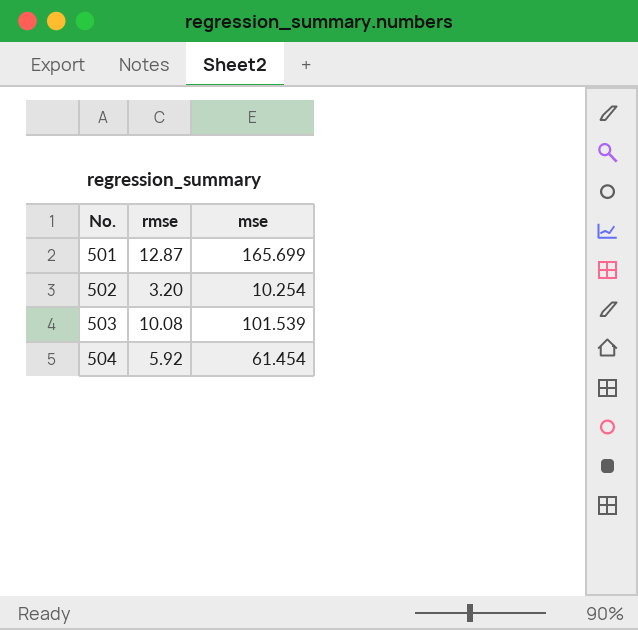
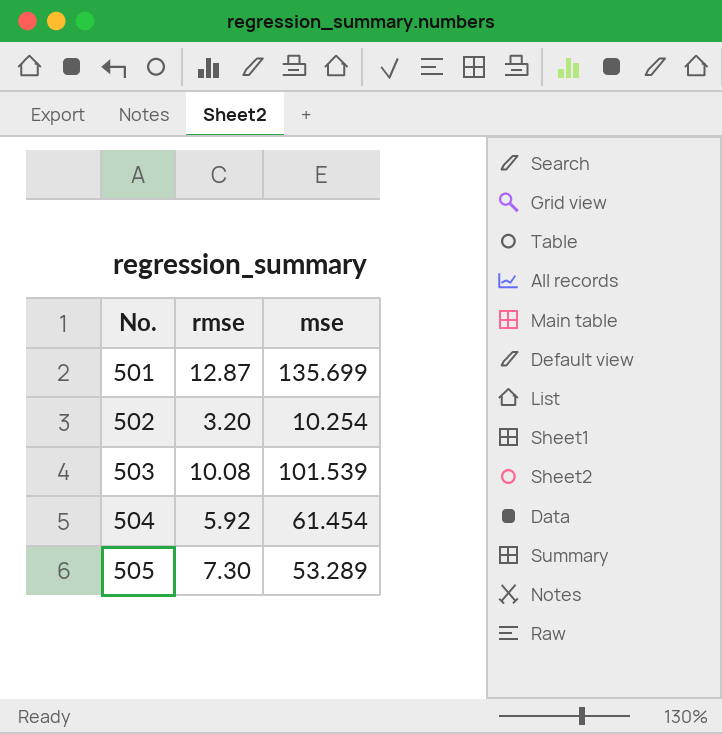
501 | mse: 165.699 -> 135.699
row 505: none -> 7.30 | 53.289

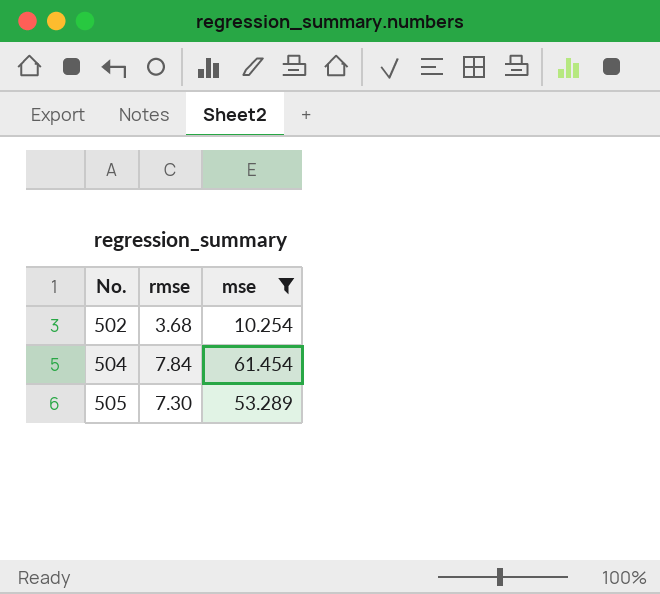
filter: none -> mse <= 61.454
502 | rmse: 3.20 -> 3.68
504 | rmse: 5.92 -> 7.84

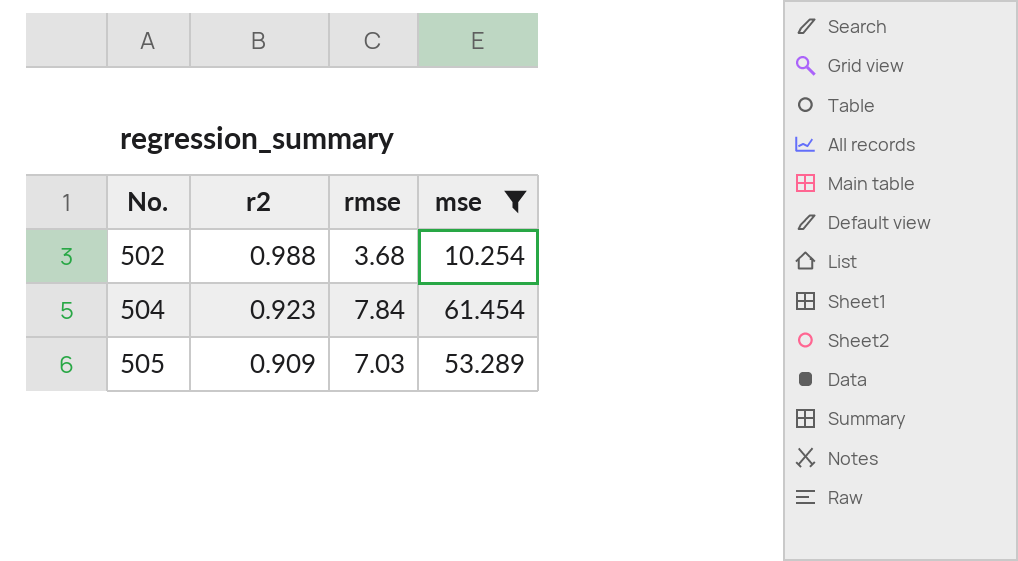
column r2 | position: none -> 2
505 | rmse: 7.30 -> 7.03

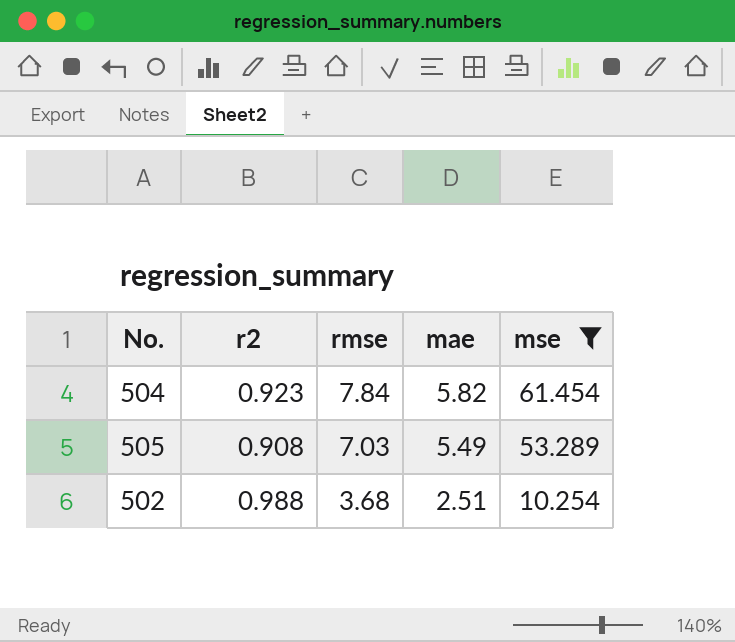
row order: No. ascending -> rmse descending
column mae | position: none -> 4
505 | r2: 0.909 -> 0.908

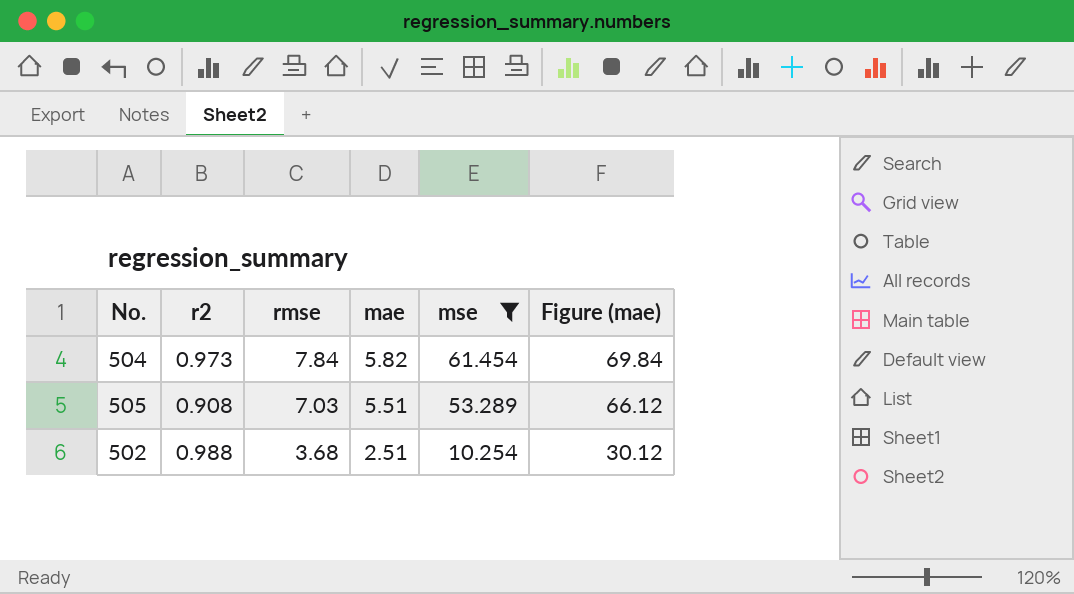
column Figure (mae) | formula: none -> [mae] * 12
504 | r2: 0.923 -> 0.973
505 | mae: 5.49 -> 5.51

